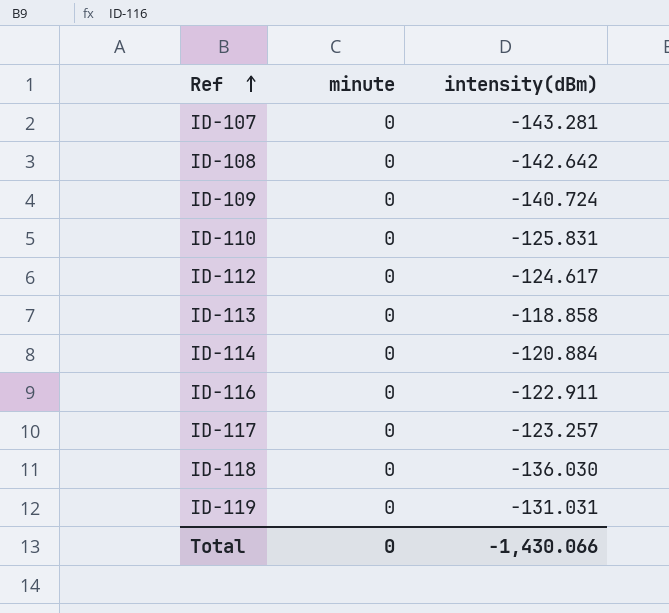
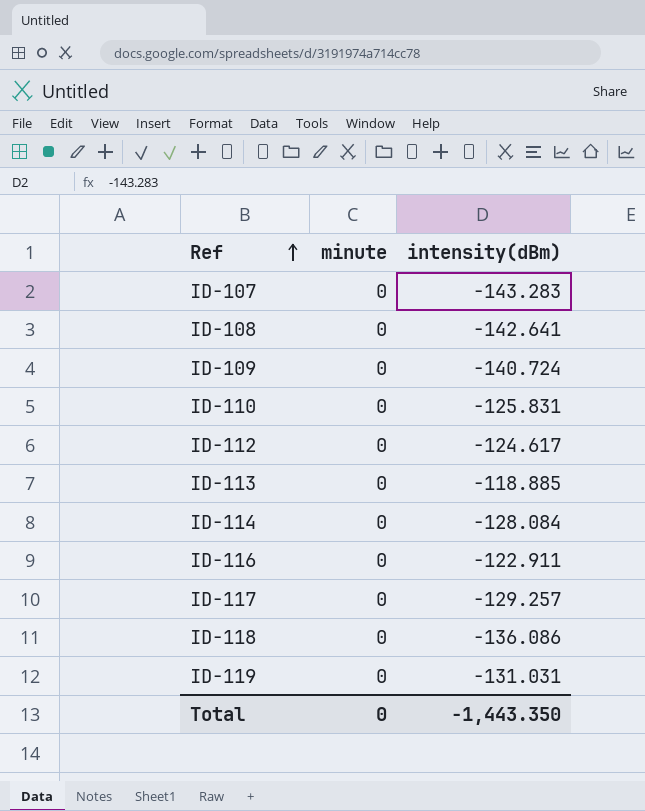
ID-107 | intensity(dBm): -143.281 -> -143.283
ID-108 | intensity(dBm): -142.642 -> -142.641
ID-113 | intensity(dBm): -118.858 -> -118.885
ID-114 | intensity(dBm): -120.884 -> -128.084
ID-117 | intensity(dBm): -123.257 -> -129.257
ID-118 | intensity(dBm): -136.030 -> -136.086
Total | intensity(dBm): -1,430.066 -> -1,443.350

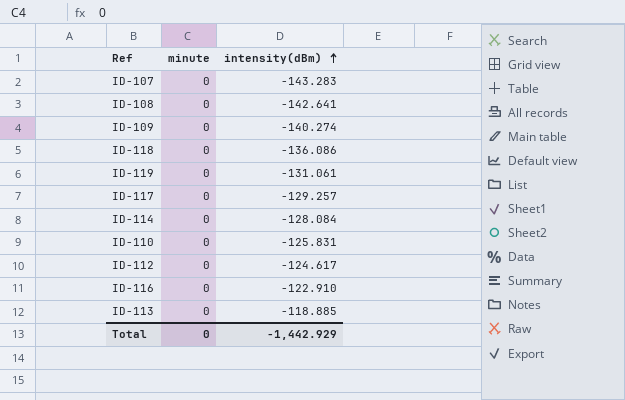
row order: Ref ascending -> intensity(dBm) ascending
ID-109 | intensity(dBm): -140.724 -> -140.274
ID-119 | intensity(dBm): -131.031 -> -131.061
ID-116 | intensity(dBm): -122.911 -> -122.910
Total | intensity(dBm): -1,443.350 -> -1,442.929

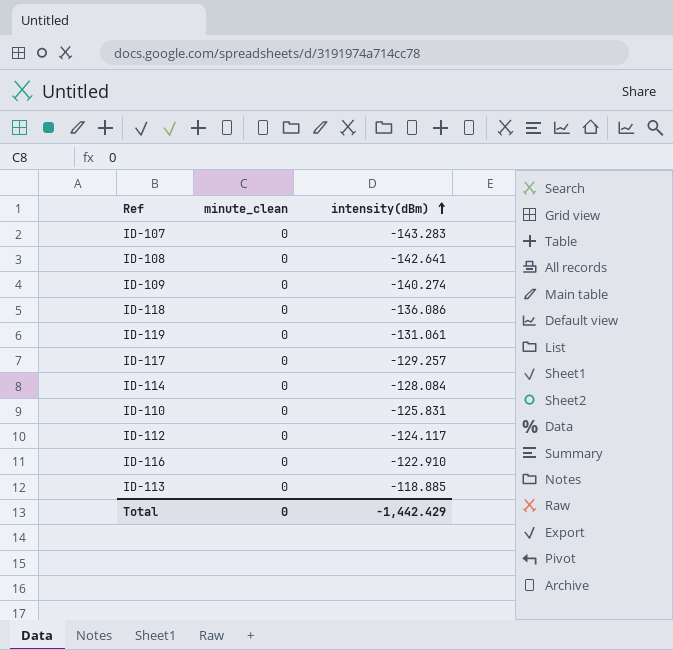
column name: minute -> minute_clean
ID-112 | intensity(dBm): -124.617 -> -124.117
Total | intensity(dBm): -1,442.929 -> -1,442.429

